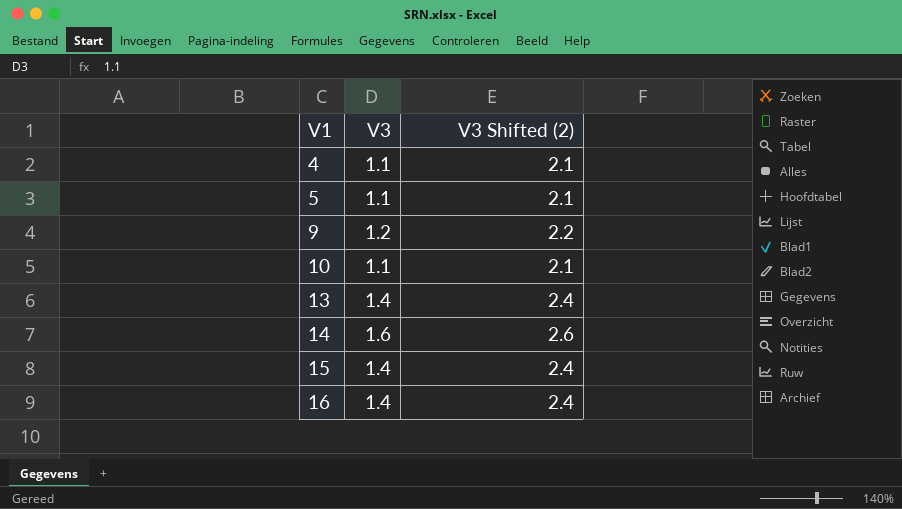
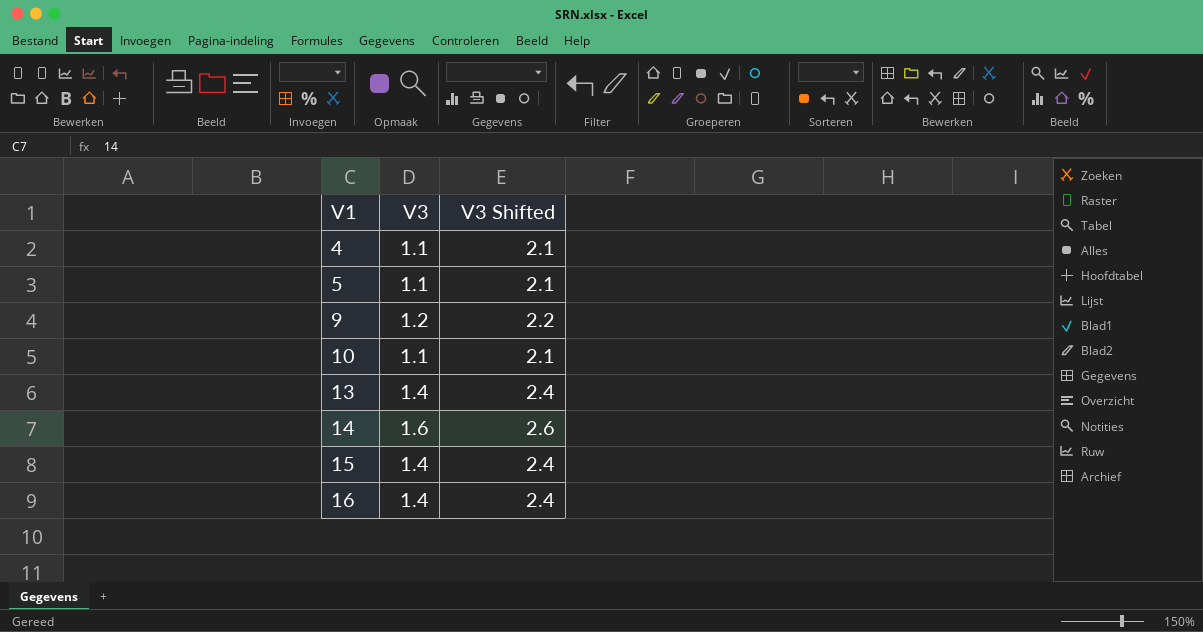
column name: V3 Shifted (2) -> V3 Shifted

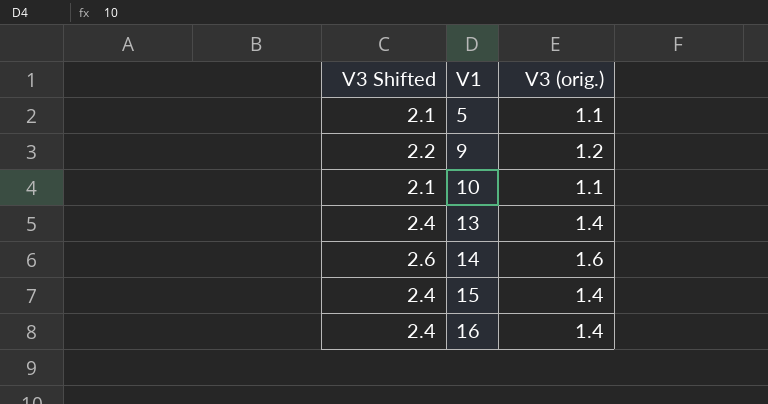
column V3 Shifted | position: 3 -> 1
column name: V3 -> V3 (orig.)
row 4: 1.1 | 2.1 -> none

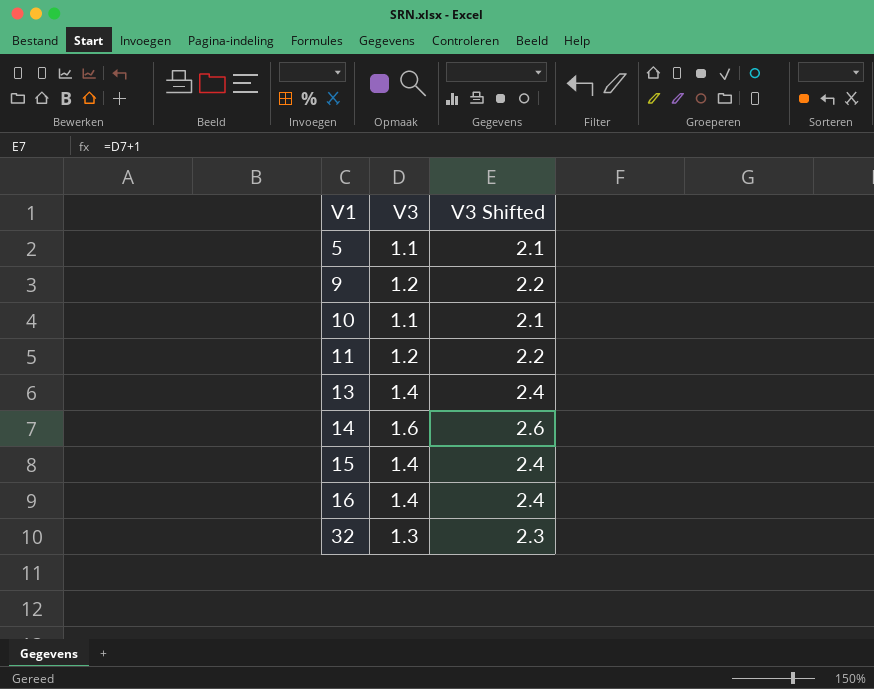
column name: V3 (orig.) -> V3
column V3 Shifted | position: 1 -> 3
row 11: none -> 1.2 | 2.2
row 32: none -> 1.3 | 2.3

